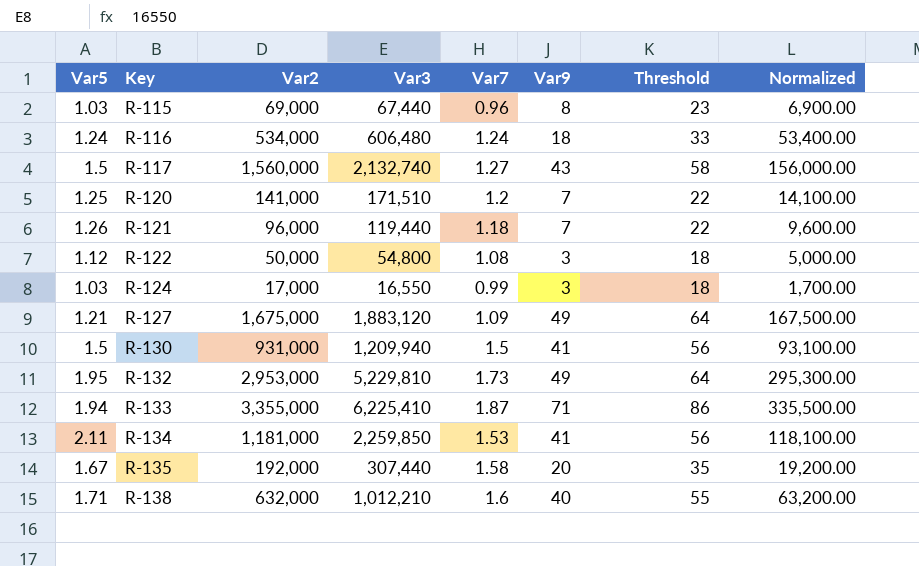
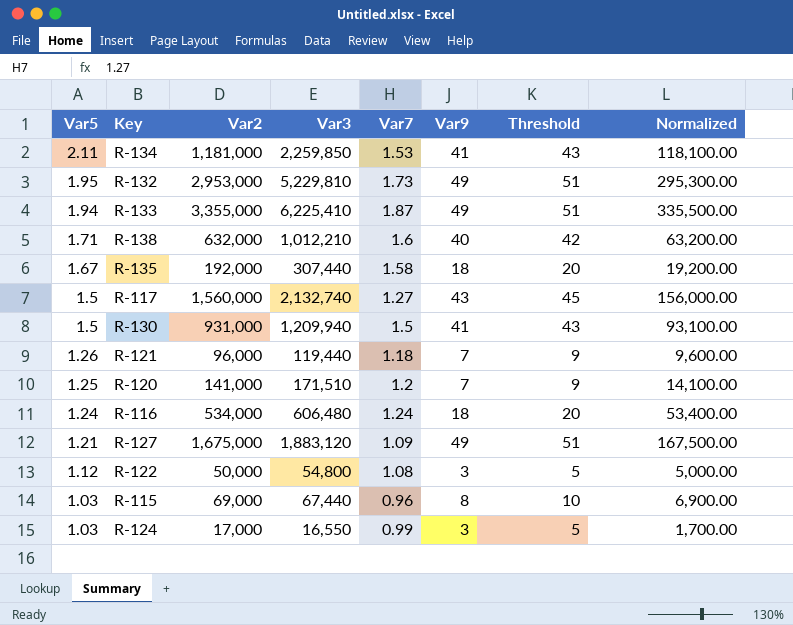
row order: Key ascending -> Var5 descending
column Threshold | formula: [Var9] + 15 -> [Var9] + 2
R-133 | Var9: 71 -> 49
R-135 | Var9: 20 -> 18

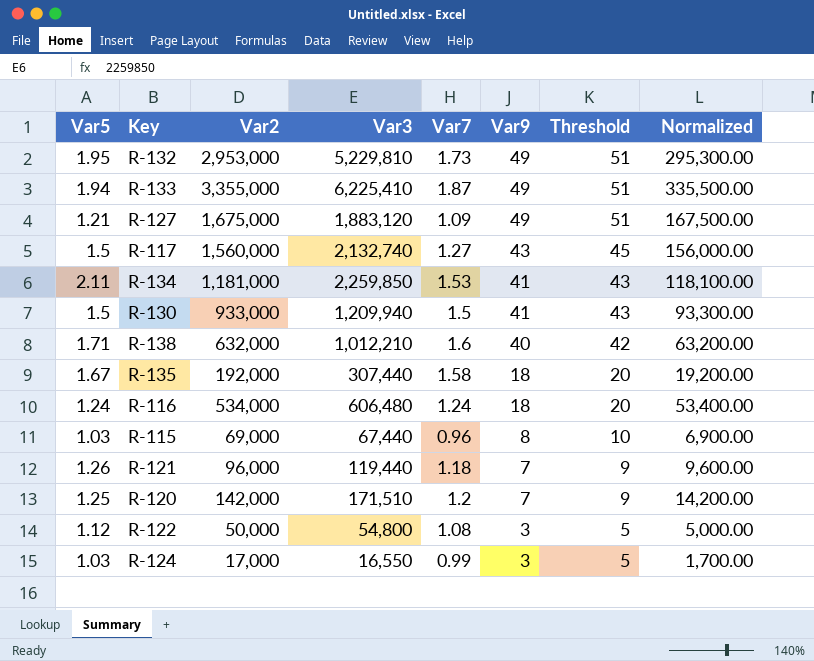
row order: Var5 descending -> Var9 descending
R-130 | Var2: 931,000 -> 933,000
R-130 | Normalized: 93,100.00 -> 93,300.00
R-120 | Var2: 141,000 -> 142,000
R-120 | Normalized: 14,100.00 -> 14,200.00

